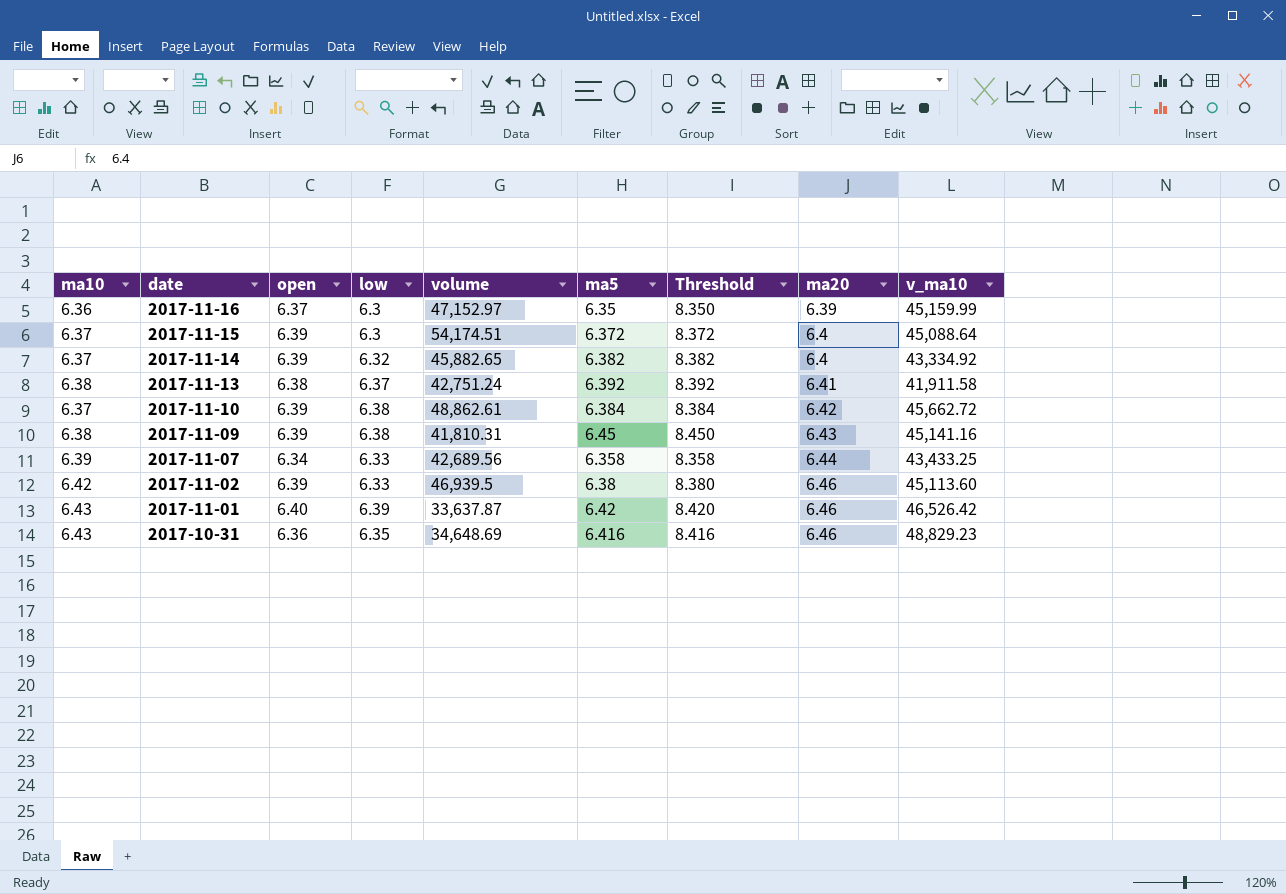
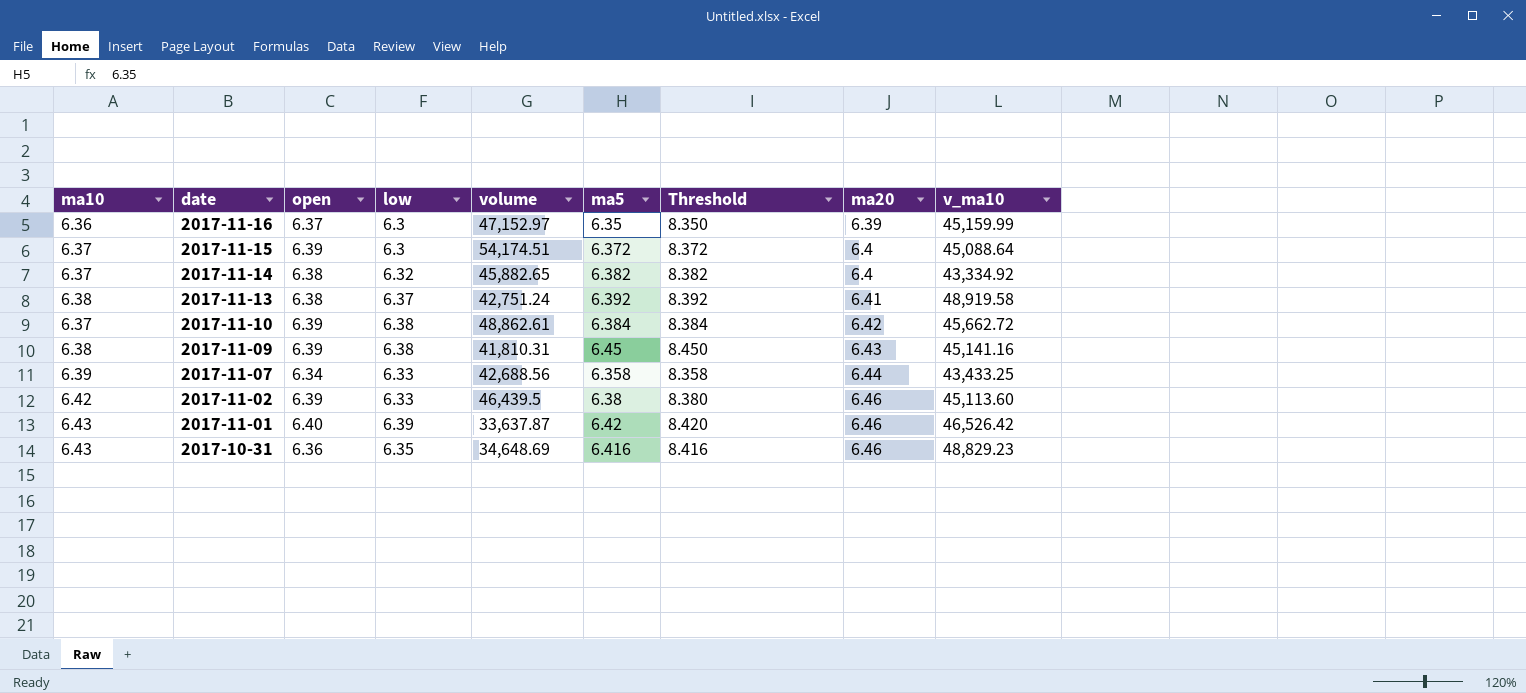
2017-11-14 | open: 6.39 -> 6.38
2017-11-13 | v_ma10: 41,911.58 -> 48,919.58
2017-11-07 | volume: 42,689.56 -> 42,688.56
2017-11-02 | volume: 46,939.5 -> 46,439.5

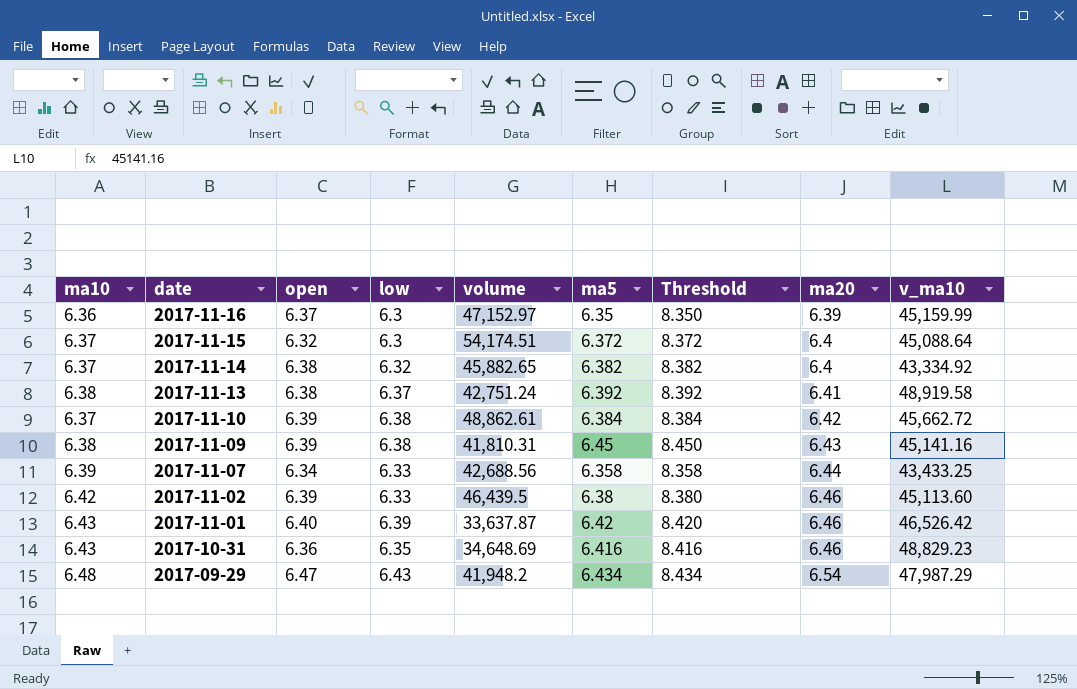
2017-11-15 | open: 6.39 -> 6.32
row 2017-09-29: none -> 6.48 | 6.47 | 6.43 | 41,948.2 | 6.434 | 8.434 | 6.54 | 47,987.29

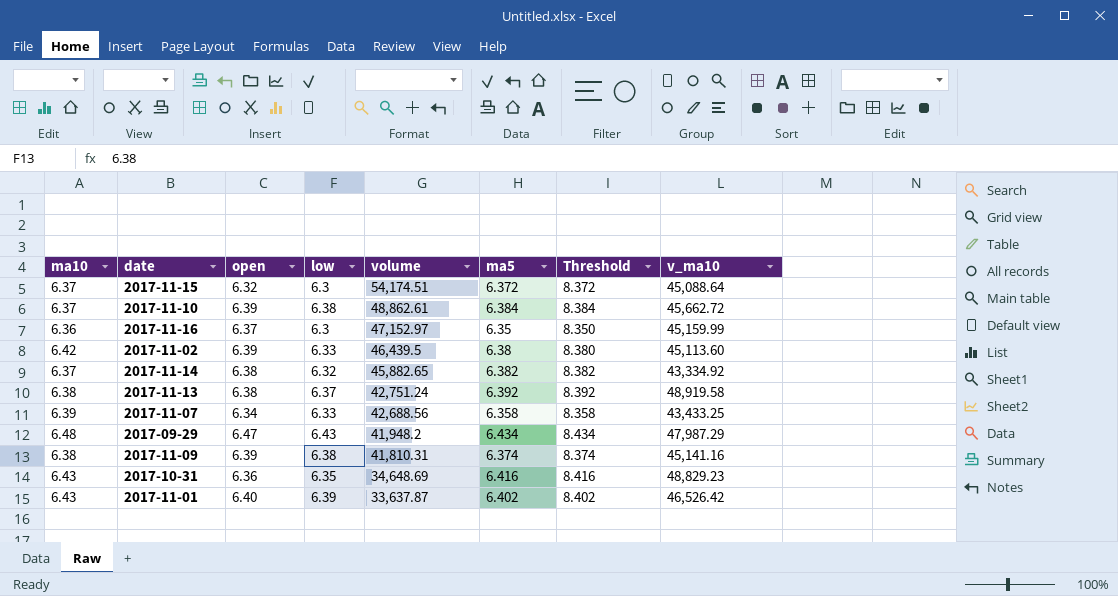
row order: date descending -> volume descending
column ma20 | position: 8 -> none
2017-11-09 | ma5: 6.45 -> 6.374
2017-11-09 | Threshold: 8.450 -> 8.374
2017-11-01 | ma5: 6.42 -> 6.402
2017-11-01 | Threshold: 8.420 -> 8.402

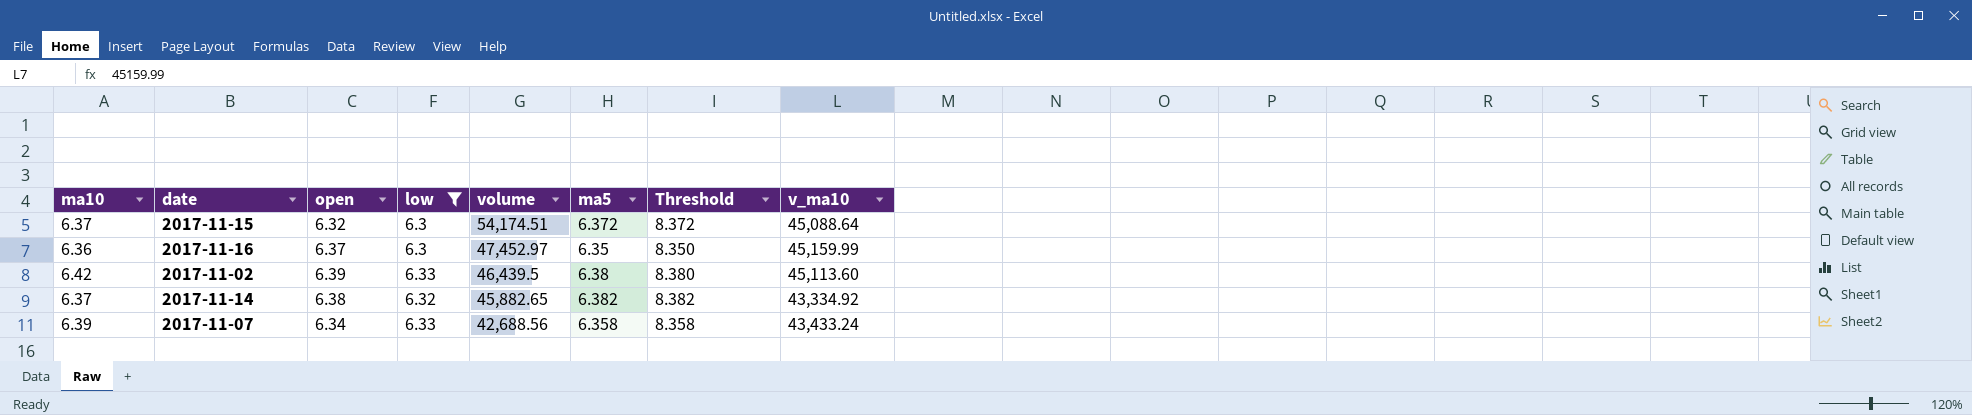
filter: none -> low <= 6.33
2017-11-16 | volume: 47,152.97 -> 47,452.97
2017-11-07 | v_ma10: 43,433.25 -> 43,433.24

